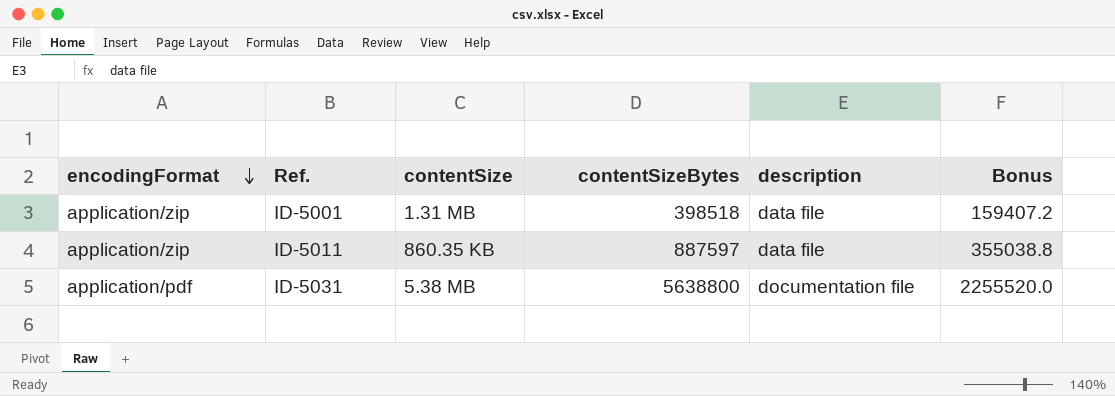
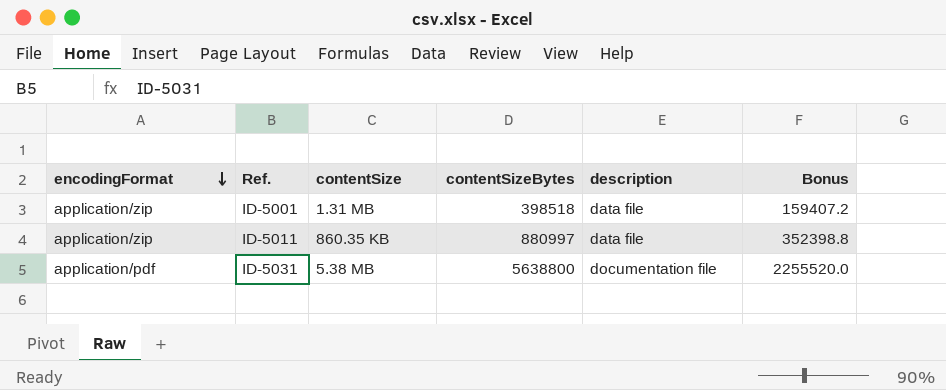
ID-5011 | contentSizeBytes: 887597 -> 880997
ID-5011 | Bonus: 355038.8 -> 352398.8

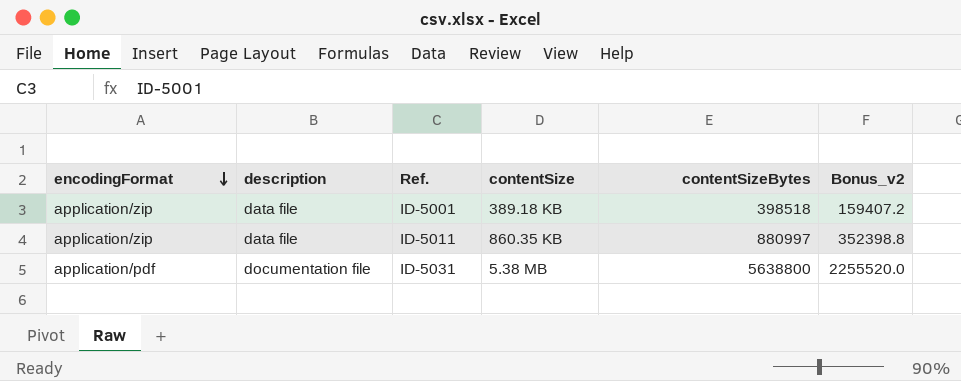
column description | position: 5 -> 2
column name: Bonus -> Bonus_v2
ID-5001 | contentSize: 1.31 MB -> 389.18 KB

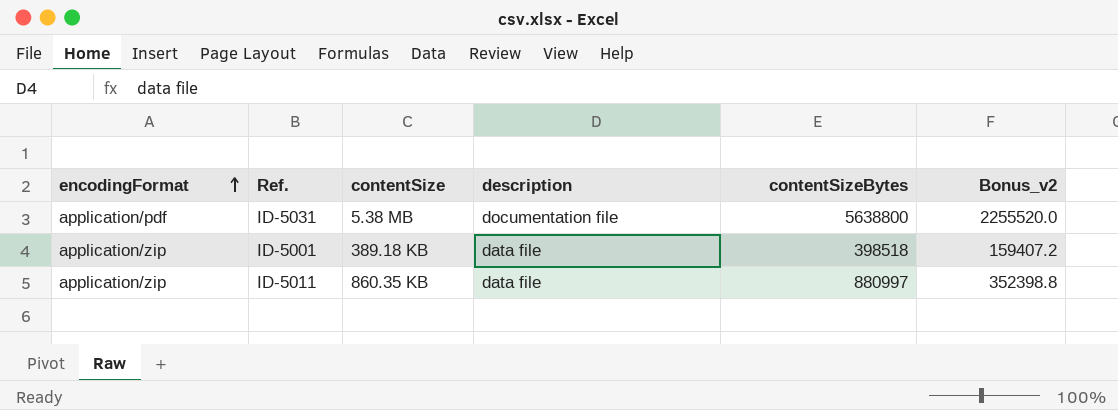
row order: encodingFormat descending -> encodingFormat ascending
column description | position: 2 -> 4

